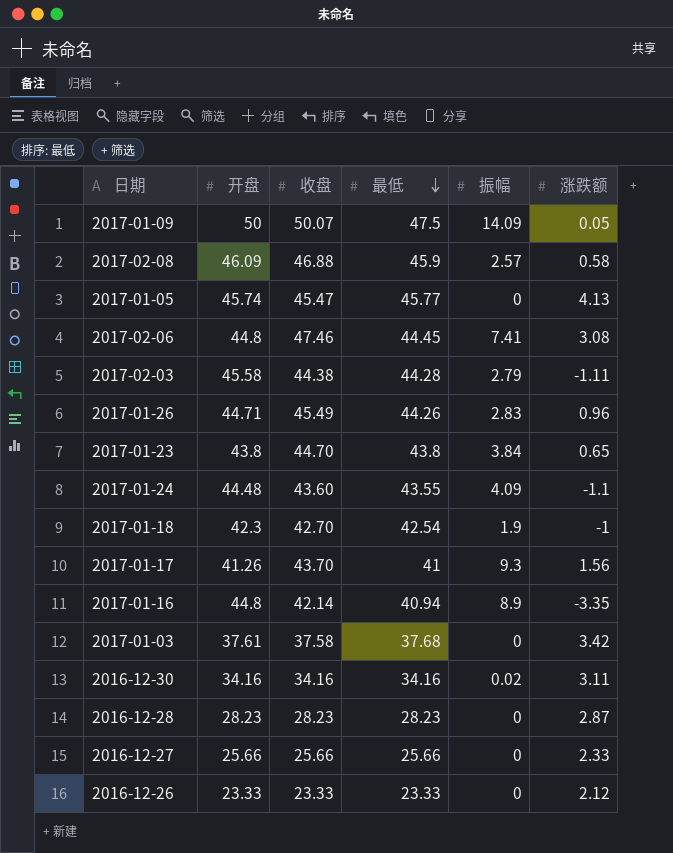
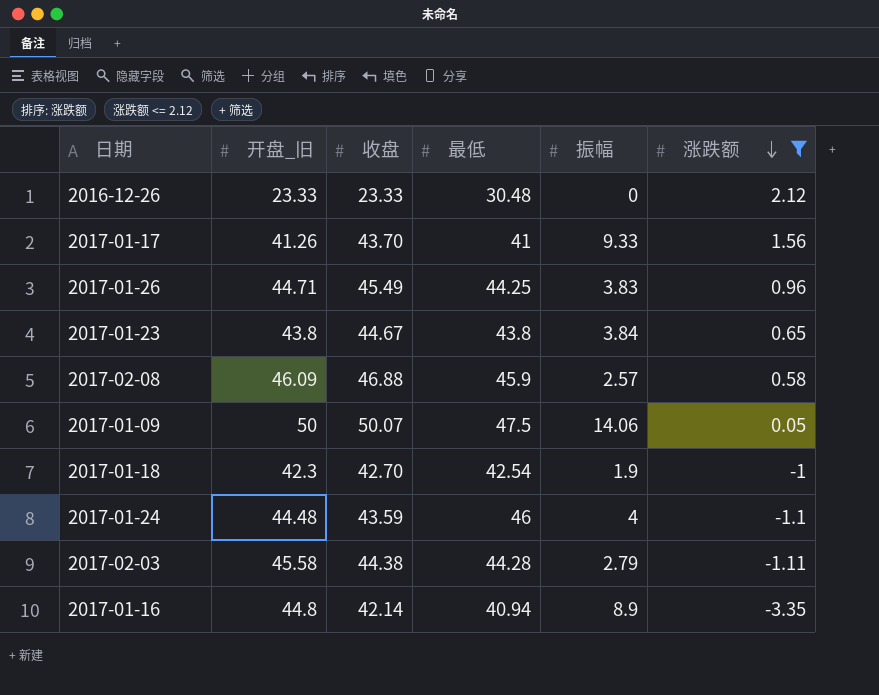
filter: none -> 涨跌额 <= 2.12
row order: 最低 descending -> 涨跌额 descending
column name: 开盘 -> 开盘_旧
2016-12-26 | 最低: 23.33 -> 30.48
2017-01-17 | 振幅: 9.3 -> 9.33
2017-01-26 | 最低: 44.26 -> 44.25
2017-01-26 | 振幅: 2.83 -> 3.83
2017-01-23 | 收盘: 44.70 -> 44.67
2017-01-09 | 振幅: 14.09 -> 14.06
2017-01-24 | 收盘: 43.60 -> 43.59
2017-01-24 | 最低: 43.55 -> 46
2017-01-24 | 振幅: 4.09 -> 4

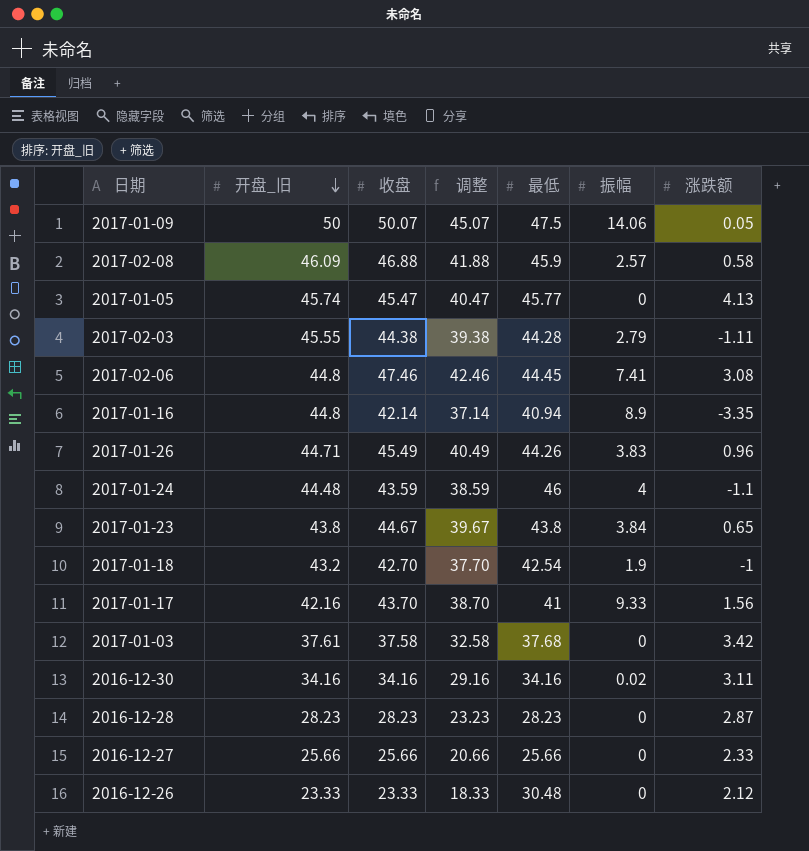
filter: 涨跌额 <= 2.12 -> none
row order: 涨跌额 descending -> 开盘_旧 descending
column 调整 | formula: none -> [收盘] - 5
2017-02-03 | 开盘_旧: 45.58 -> 45.55
2017-01-26 | 最低: 44.25 -> 44.26
2017-01-18 | 开盘_旧: 42.3 -> 43.2
2017-01-17 | 开盘_旧: 41.26 -> 42.16

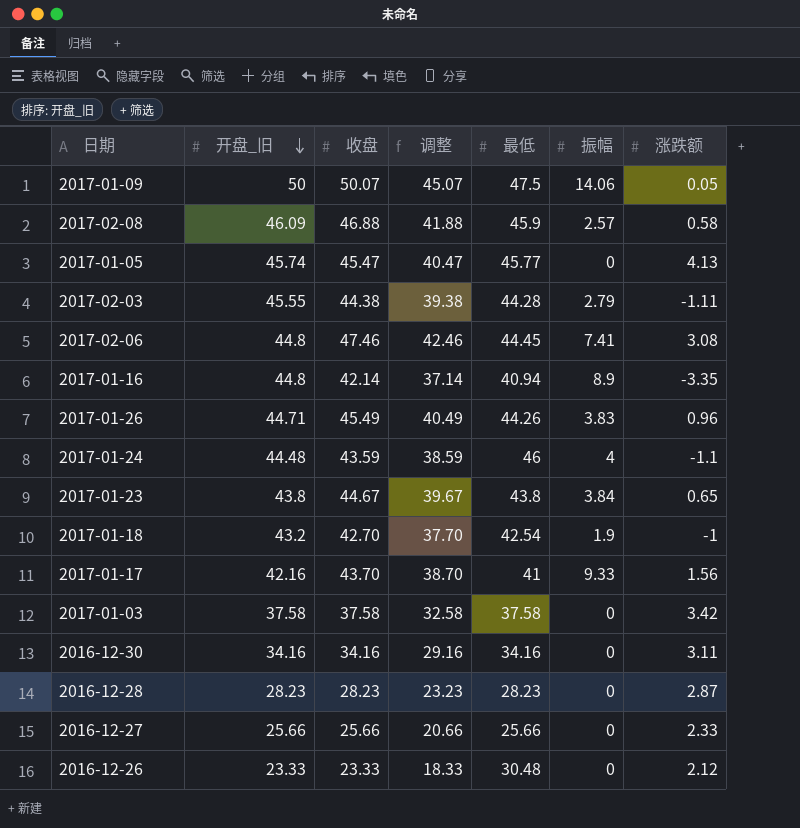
2017-01-03 | 开盘_旧: 37.61 -> 37.58
2017-01-03 | 最低: 37.68 -> 37.58
2016-12-30 | 振幅: 0.02 -> 0

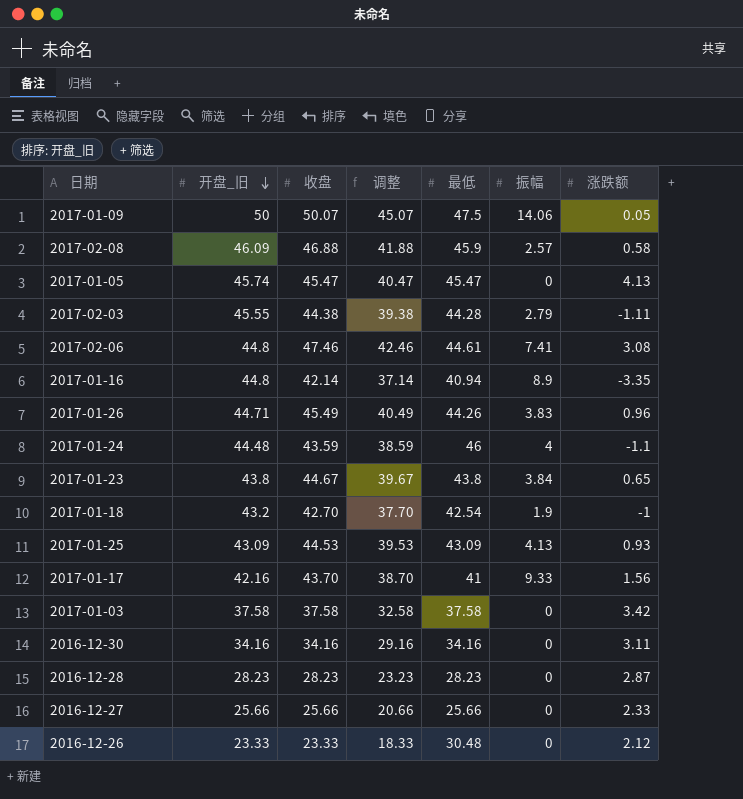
2017-01-05 | 最低: 45.77 -> 45.47
2017-02-06 | 最低: 44.45 -> 44.61
row 2017-01-25: none -> 43.09 | 44.53 | 39.53 | 43.09 | 4.13 | 0.93

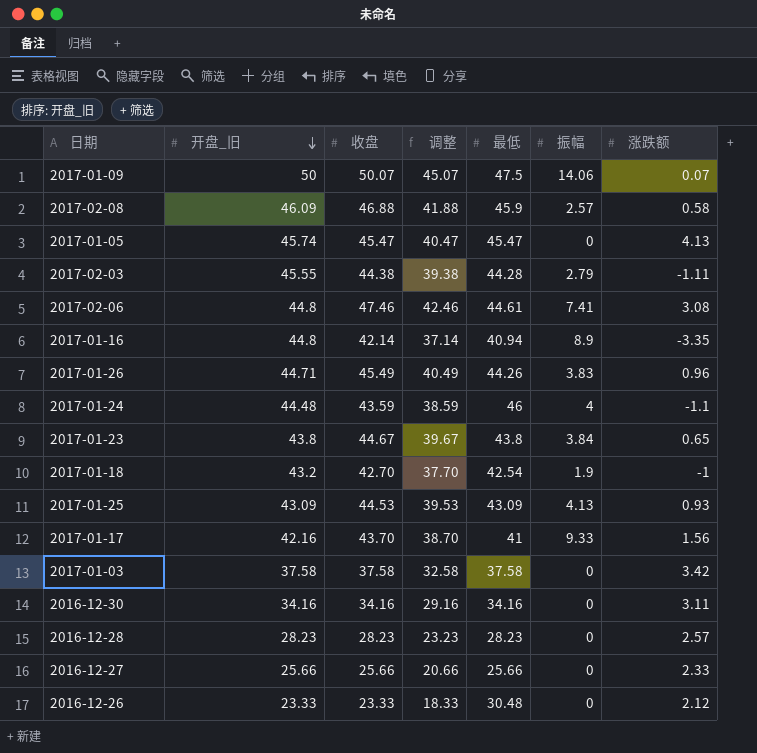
2017-01-09 | 涨跌额: 0.05 -> 0.07
2016-12-28 | 涨跌额: 2.87 -> 2.57

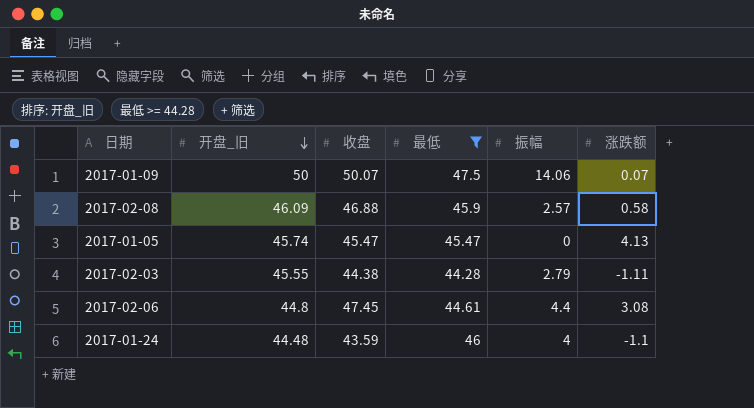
filter: none -> 最低 >= 44.28
column 调整 | formula: [收盘] - 5 -> none
2017-02-06 | 收盘: 47.46 -> 47.45
2017-02-06 | 振幅: 7.41 -> 4.4

